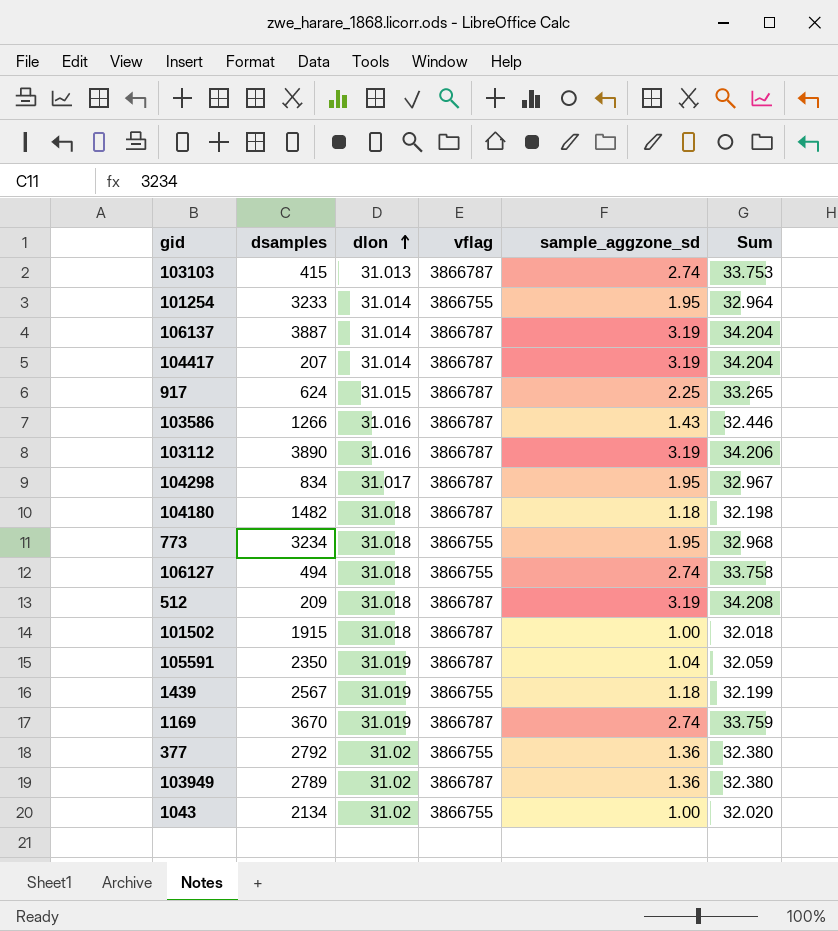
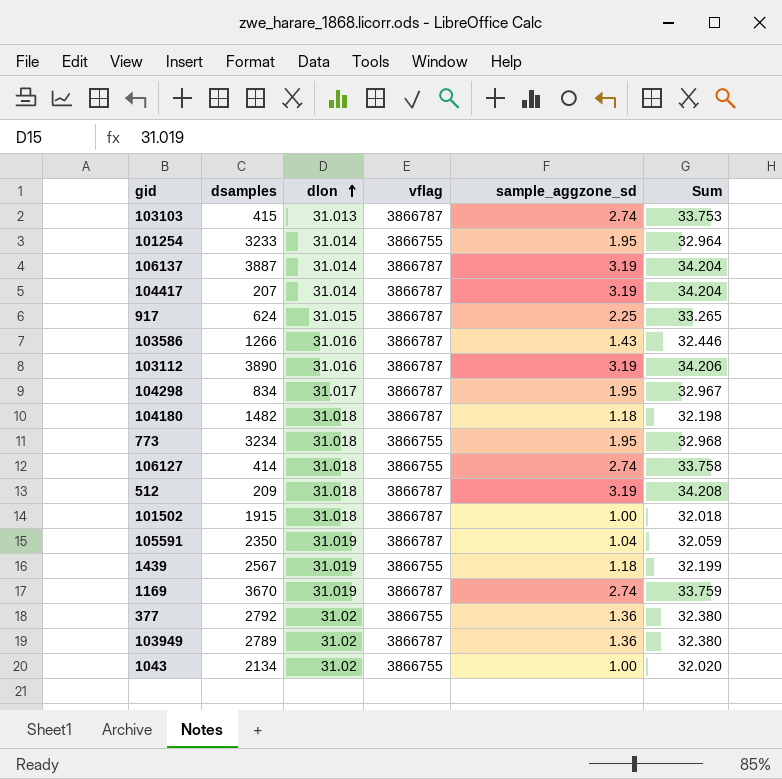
106127 | dsamples: 494 -> 414

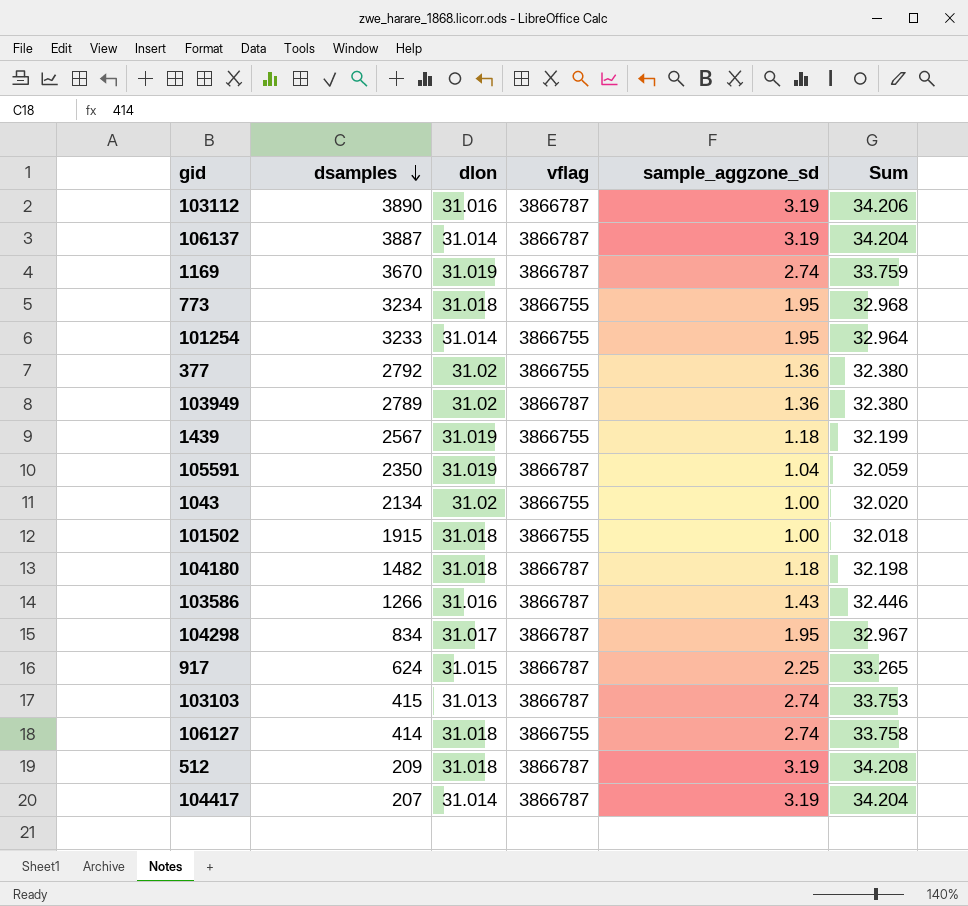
row order: dlon ascending -> dsamples descending
101502 | vflag: 3866787 -> 3866755

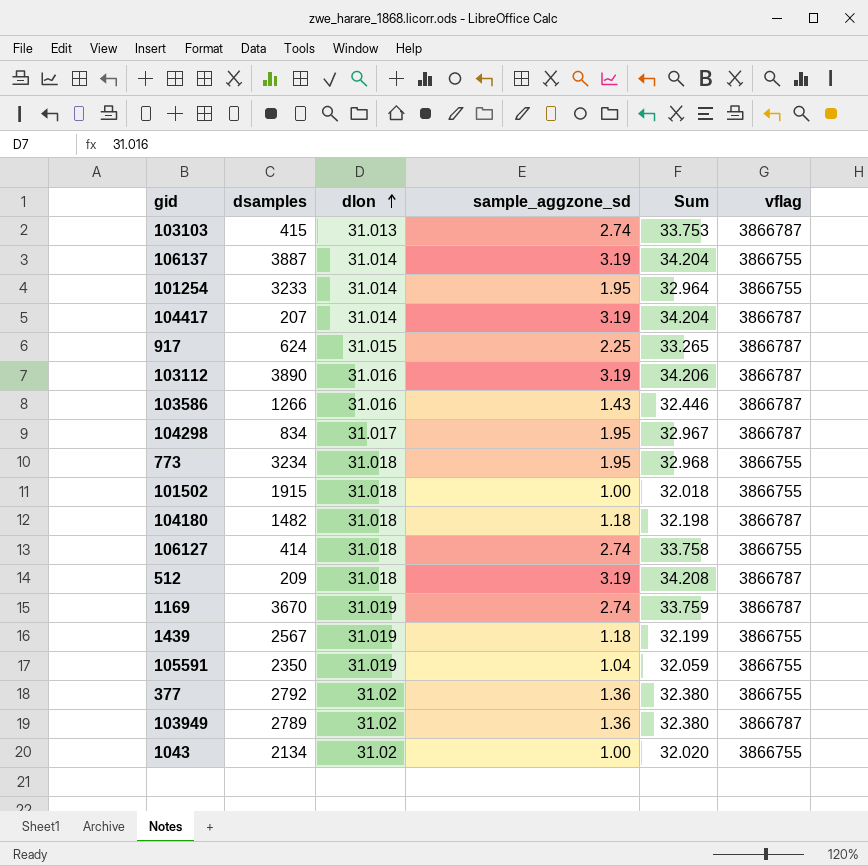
row order: dsamples descending -> dlon ascending
column vflag | position: 4 -> 6
106137 | vflag: 3866787 -> 3866755
105591 | vflag: 3866787 -> 3866755

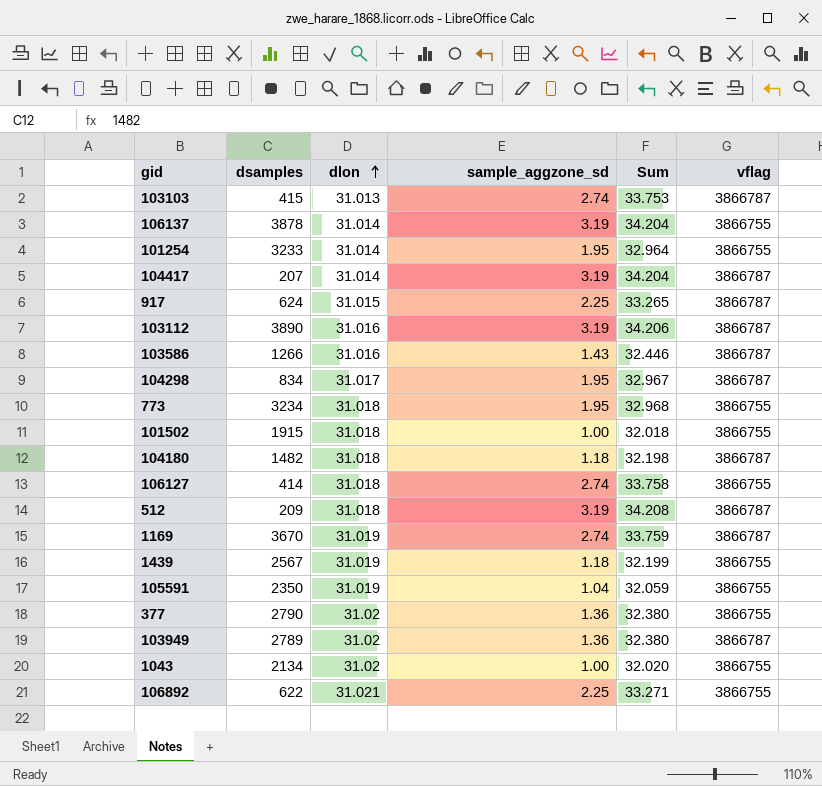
106137 | dsamples: 3887 -> 3878
377 | dsamples: 2792 -> 2790
row 106892: none -> 622 | 31.021 | 2.25 | 33.271 | 3866755

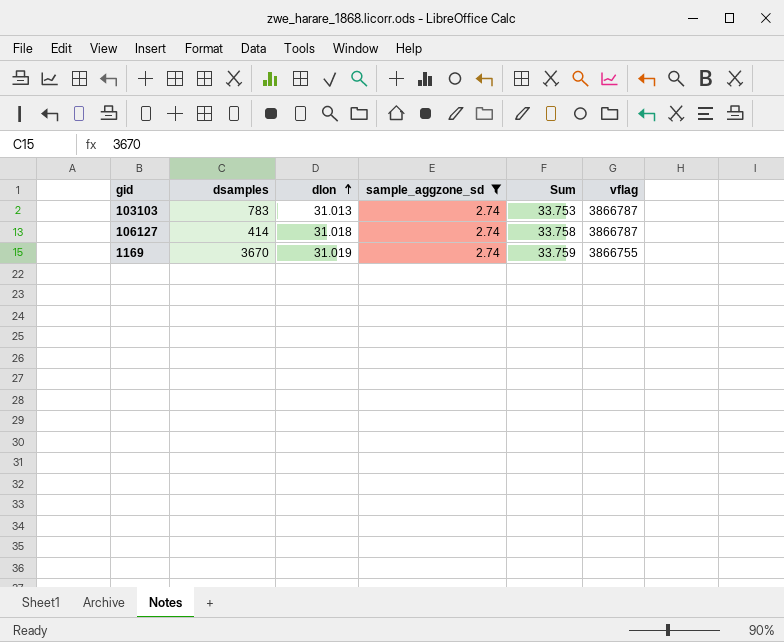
filter: none -> sample_aggzone_sd = 2.74
103103 | dsamples: 415 -> 783
106127 | vflag: 3866755 -> 3866787
1169 | vflag: 3866787 -> 3866755

